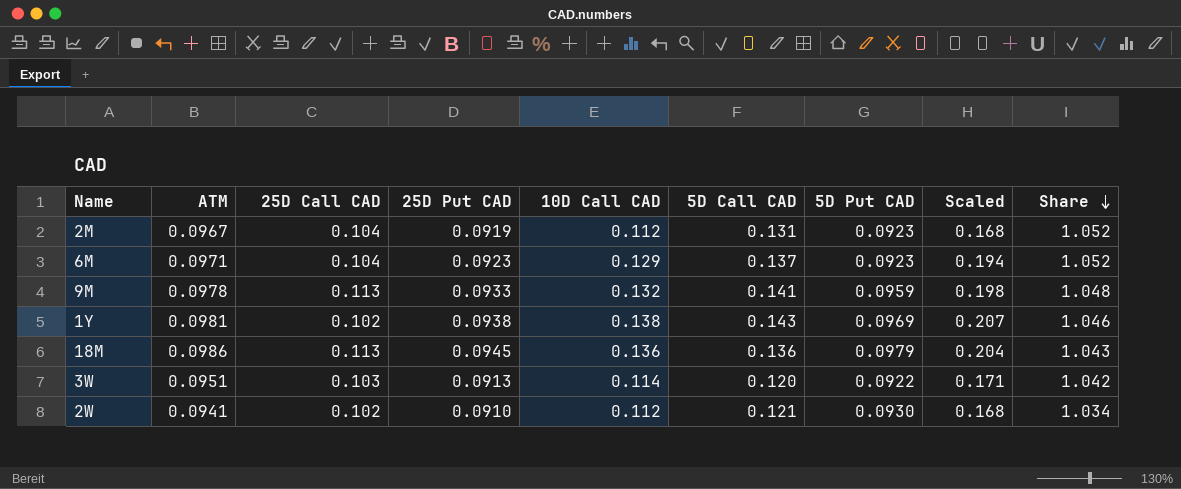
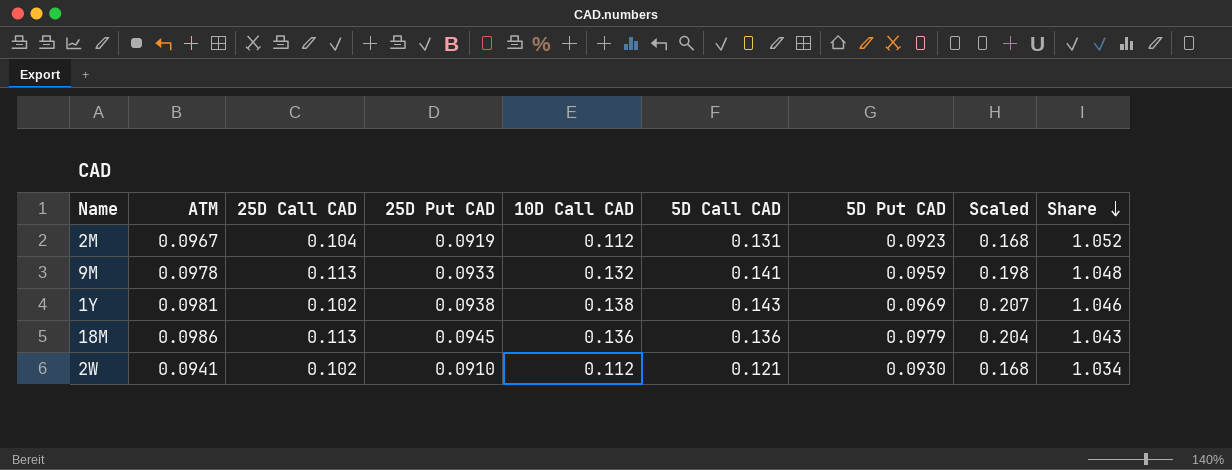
row 6M: 0.0971 | 0.104 | 0.0923 | 0.129 | 0.137 | 0.0923 | 0.194 | 1.052 -> none
row 3W: 0.0951 | 0.103 | 0.0913 | 0.114 | 0.120 | 0.0922 | 0.171 | 1.042 -> none

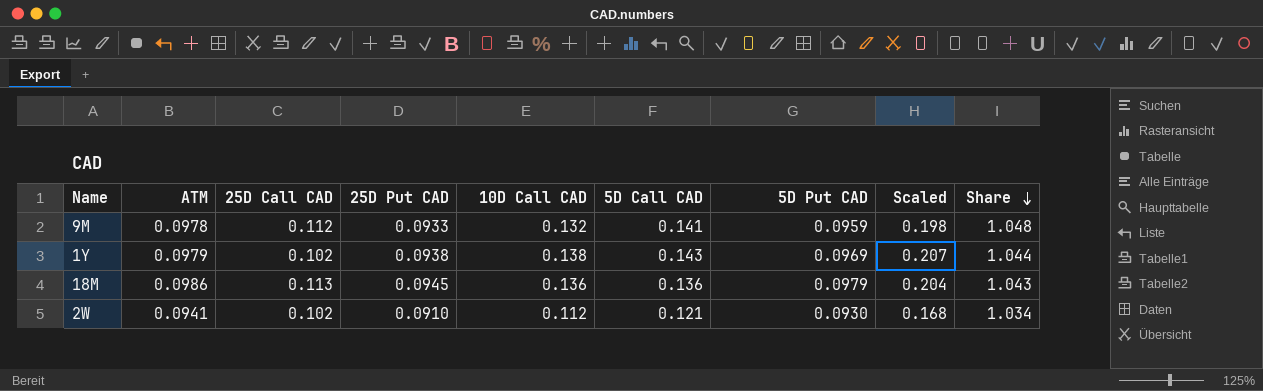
row 2M: 0.0967 | 0.104 | 0.0919 | 0.112 | 0.131 | 0.0923 | 0.168 | 1.052 -> none
9M | 25D Call CAD: 0.113 -> 0.112
1Y | ATM: 0.0981 -> 0.0979
1Y | Share: 1.046 -> 1.044

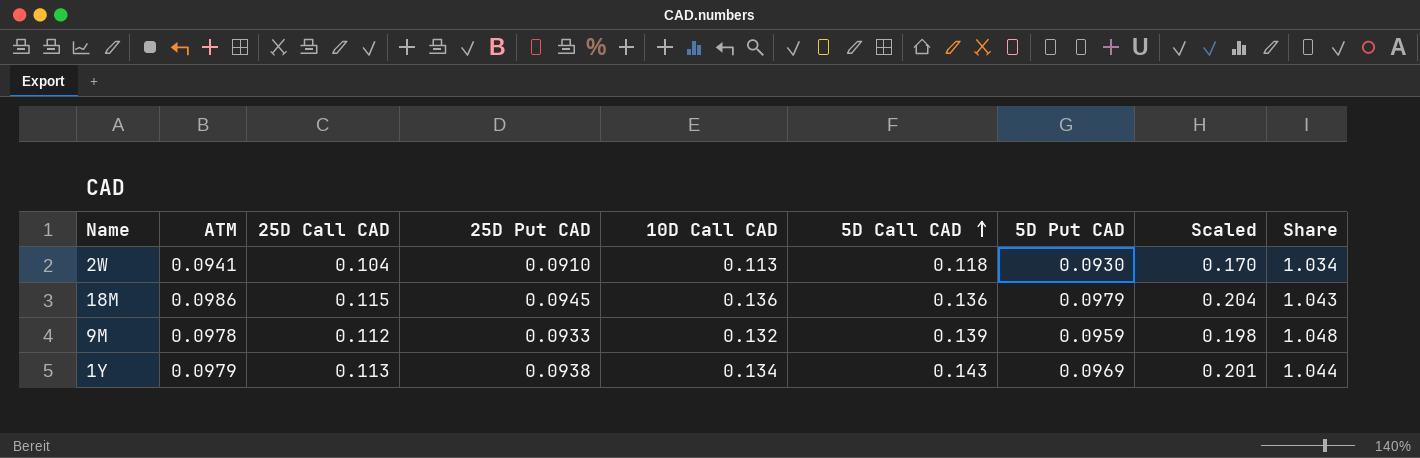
row order: Share descending -> 5D Call CAD ascending
2W | 25D Call CAD: 0.102 -> 0.104
2W | 10D Call CAD: 0.112 -> 0.113
2W | 5D Call CAD: 0.121 -> 0.118
2W | Scaled: 0.168 -> 0.170
18M | 25D Call CAD: 0.113 -> 0.115
9M | 5D Call CAD: 0.141 -> 0.139
1Y | 25D Call CAD: 0.102 -> 0.113
1Y | 10D Call CAD: 0.138 -> 0.134
1Y | Scaled: 0.207 -> 0.201

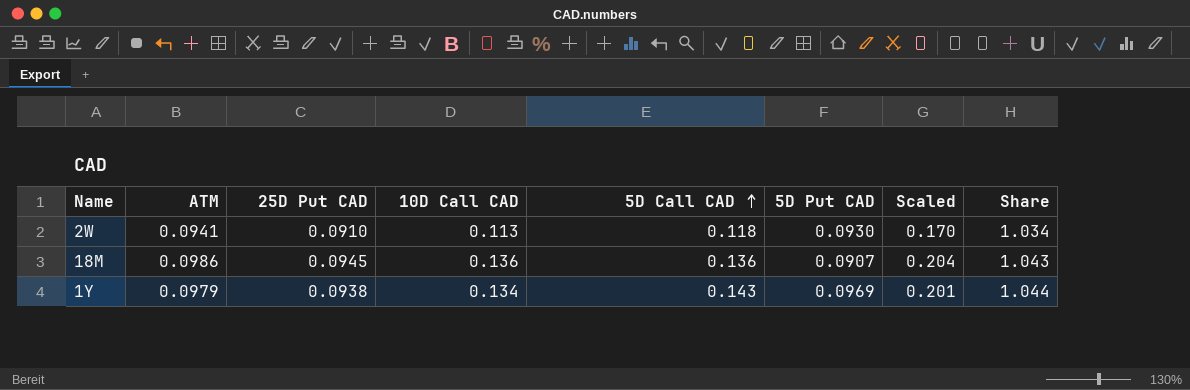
column 25D Call CAD | position: 3 -> none
row 9M: 0.0978 | 0.112 | 0.0933 | 0.132 | 0.139 | 0.0959 | 0.198 | 1.048 -> none
18M | 5D Put CAD: 0.0979 -> 0.0907

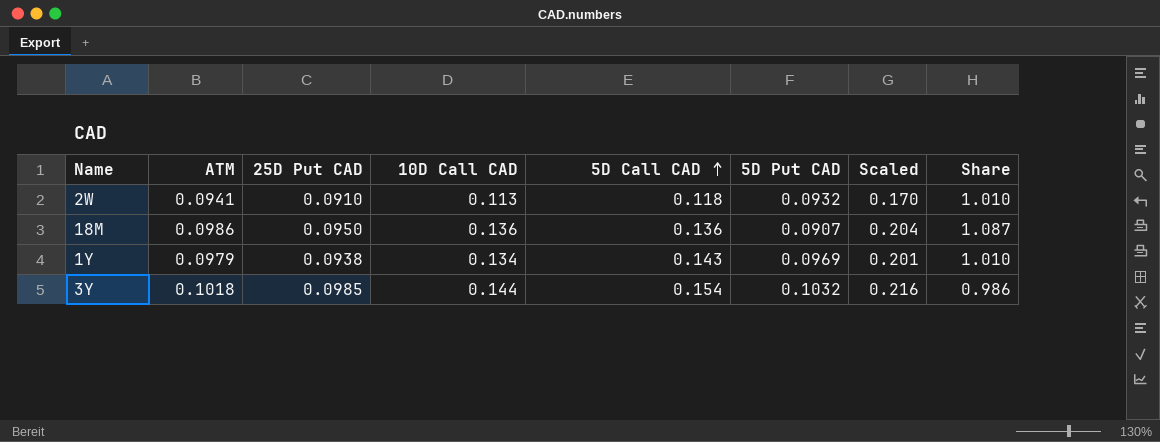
column Share | formula: [ATM] / [25D Put CAD] -> [ATM] / [5D Put CAD]
2W | 5D Put CAD: 0.0930 -> 0.0932
18M | 25D Put CAD: 0.0945 -> 0.0950
row 3Y: none -> 0.1018 | 0.0985 | 0.144 | 0.154 | 0.1032 | 0.216 | 0.986

